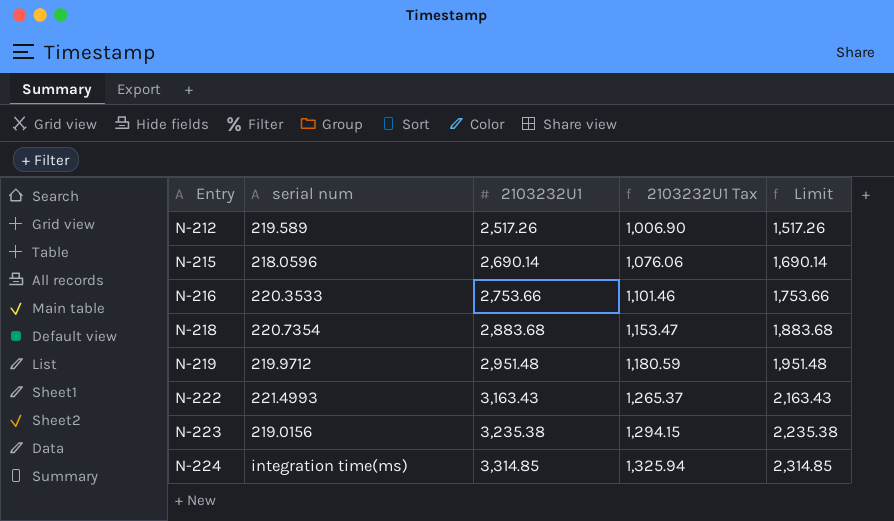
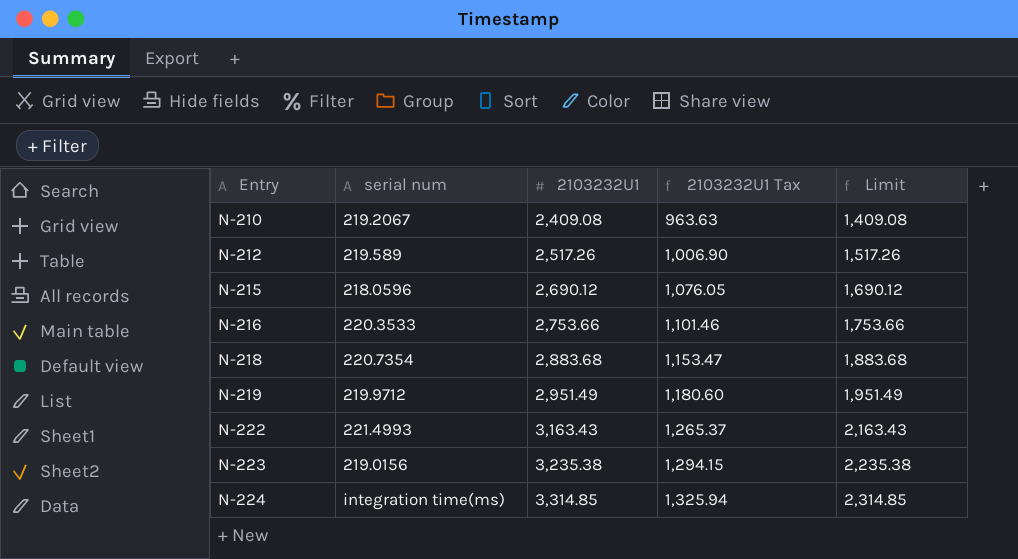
row N-210: none -> 219.2067 | 2,409.08 | 963.63 | 1,409.08
N-215 | 2103232U1: 2,690.14 -> 2,690.12
N-215 | 2103232U1 Tax: 1,076.06 -> 1,076.05
N-215 | Limit: 1,690.14 -> 1,690.12
N-219 | 2103232U1: 2,951.48 -> 2,951.49
N-219 | 2103232U1 Tax: 1,180.59 -> 1,180.60
N-219 | Limit: 1,951.48 -> 1,951.49

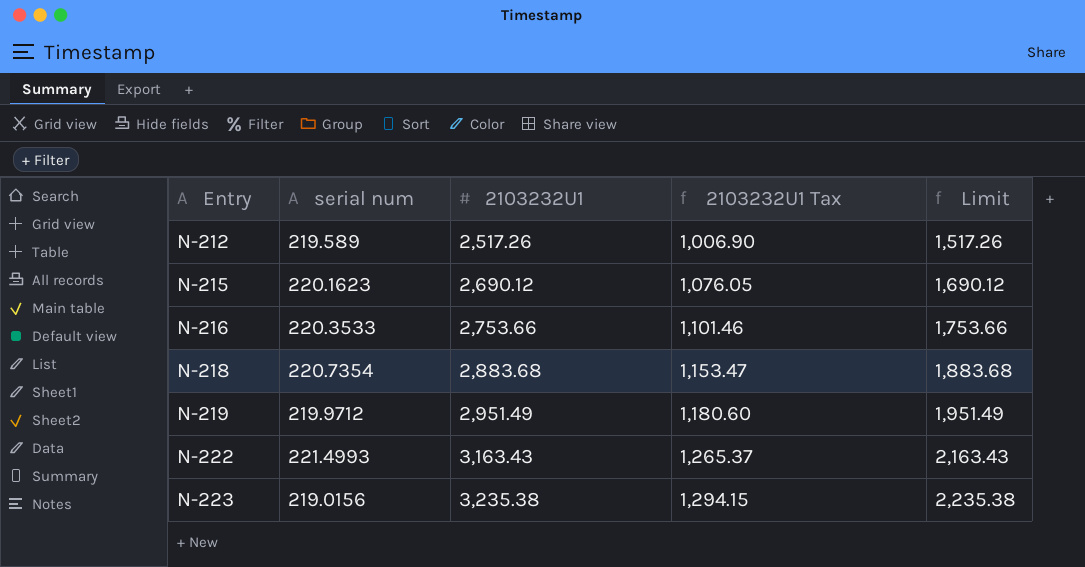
row N-210: 219.2067 | 2,409.08 | 963.63 | 1,409.08 -> none
row N-224: integration time(ms) | 3,314.85 | 1,325.94 | 2,314.85 -> none
N-215 | serial num: 218.0596 -> 220.1623

